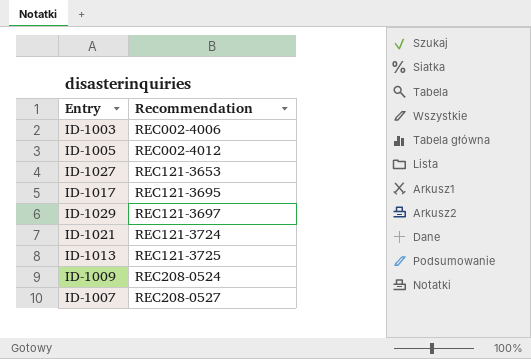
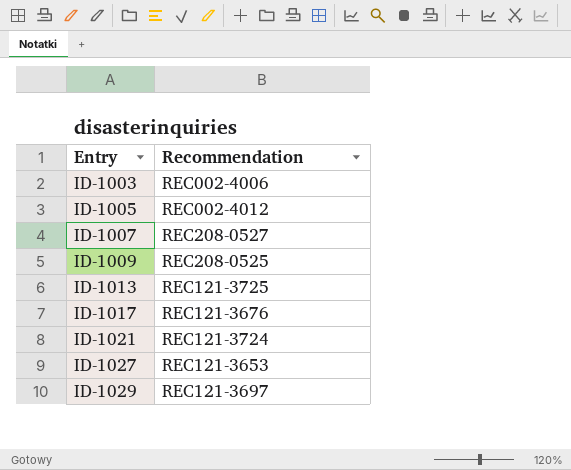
row order: Recommendation ascending -> Entry ascending
ID-1009 | Recommendation: REC208-0524 -> REC208-0525
ID-1017 | Recommendation: REC121-3695 -> REC121-3676

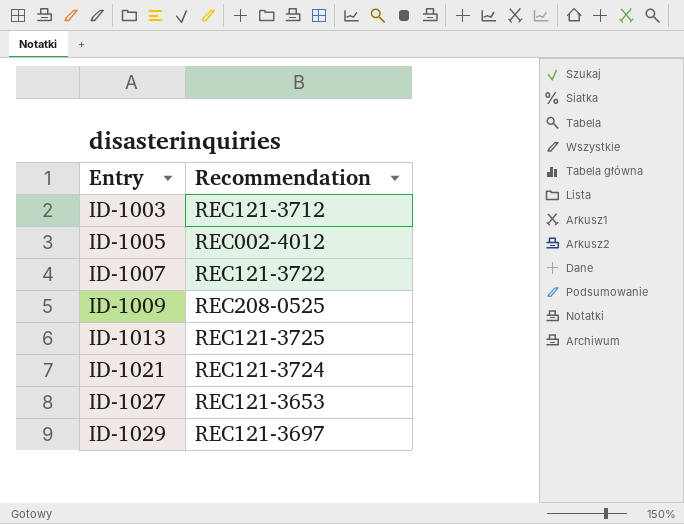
row ID-1017: REC121-3676 -> none
ID-1003 | Recommendation: REC002-4006 -> REC121-3712
ID-1007 | Recommendation: REC208-0527 -> REC121-3722

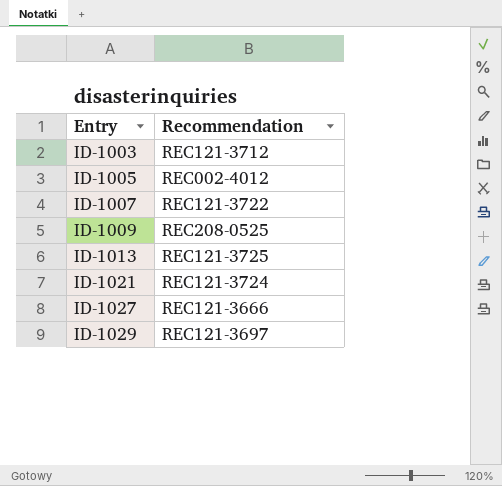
ID-1027 | Recommendation: REC121-3653 -> REC121-3666

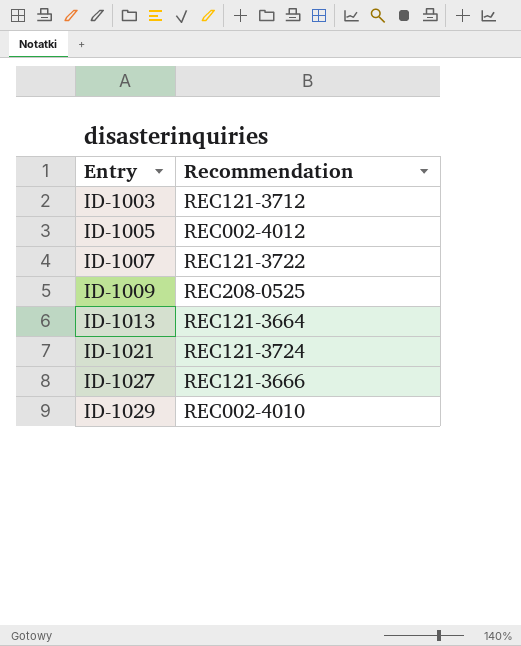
ID-1013 | Recommendation: REC121-3725 -> REC121-3664
ID-1029 | Recommendation: REC121-3697 -> REC002-4010

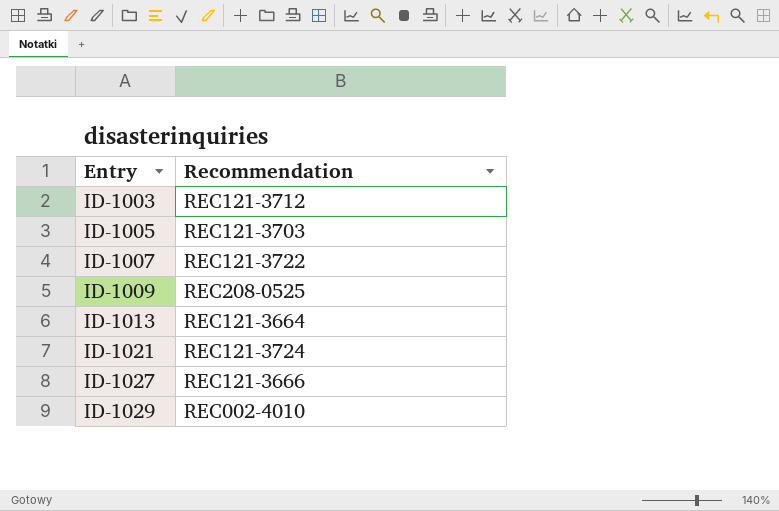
ID-1005 | Recommendation: REC002-4012 -> REC121-3703

